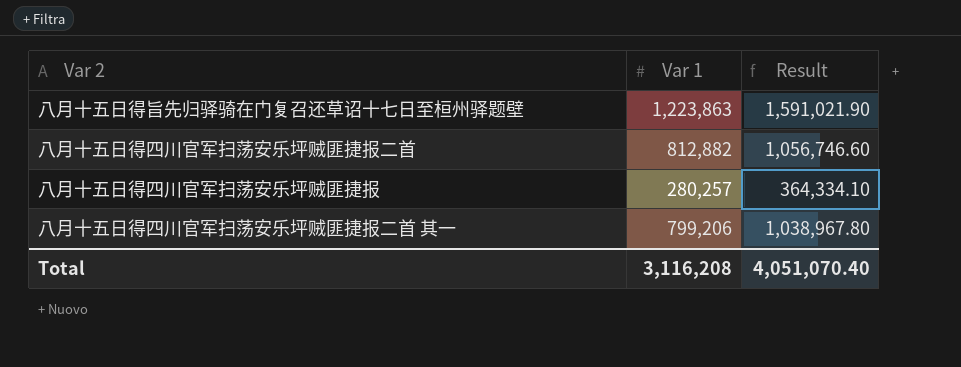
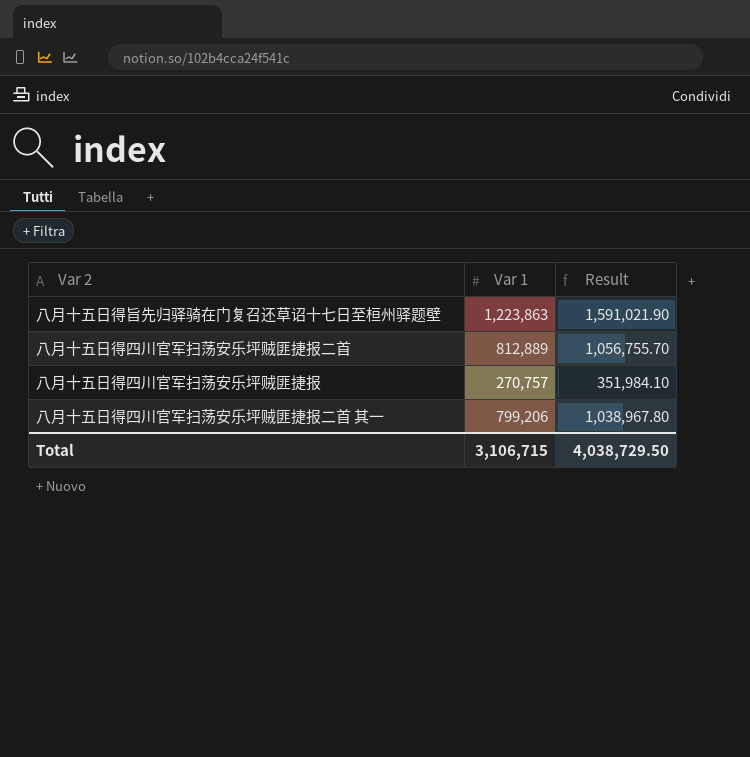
八月十五日得四川官军扫荡安乐坪贼匪捷报二首 | Var 1: 812,882 -> 812,889
八月十五日得四川官军扫荡安乐坪贼匪捷报二首 | Result: 1,056,746.60 -> 1,056,755.70
八月十五日得四川官军扫荡安乐坪贼匪捷报 | Var 1: 280,257 -> 270,757
八月十五日得四川官军扫荡安乐坪贼匪捷报 | Result: 364,334.10 -> 351,984.10
Total | Var 1: 3,116,208 -> 3,106,715
Total | Result: 4,051,070.40 -> 4,038,729.50

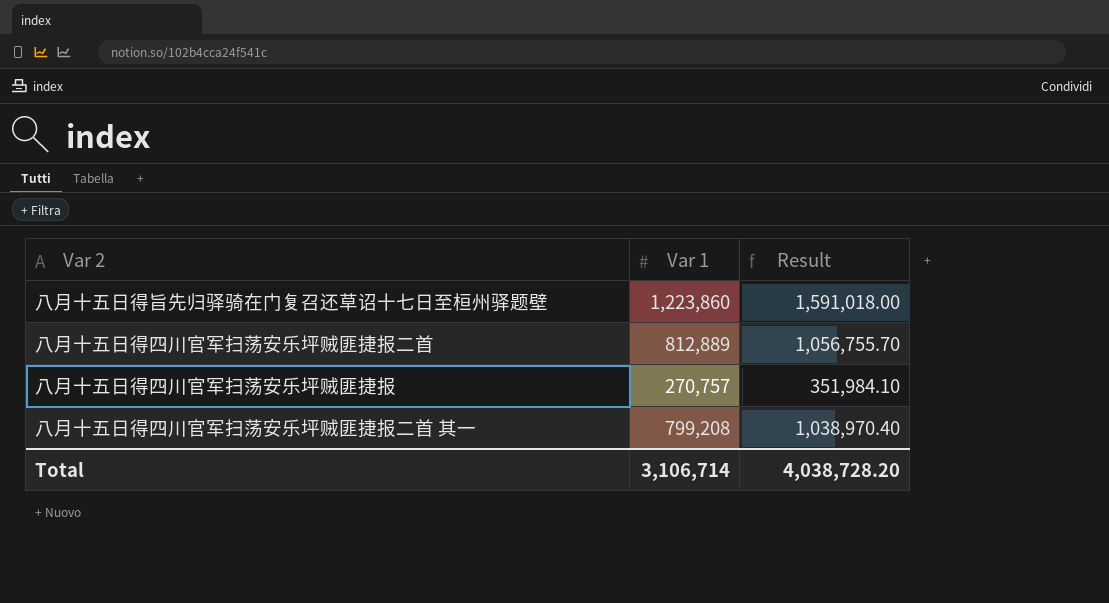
八月十五日得旨先归驿骑在门复召还草诏十七日至桓州驿题壁 | Var 1: 1,223,863 -> 1,223,860
八月十五日得旨先归驿骑在门复召还草诏十七日至桓州驿题壁 | Result: 1,591,021.90 -> 1,591,018.00
八月十五日得四川官军扫荡安乐坪贼匪捷报二首 其一 | Var 1: 799,206 -> 799,208
八月十五日得四川官军扫荡安乐坪贼匪捷报二首 其一 | Result: 1,038,967.80 -> 1,038,970.40
Total | Var 1: 3,106,715 -> 3,106,714
Total | Result: 4,038,729.50 -> 4,038,728.20

